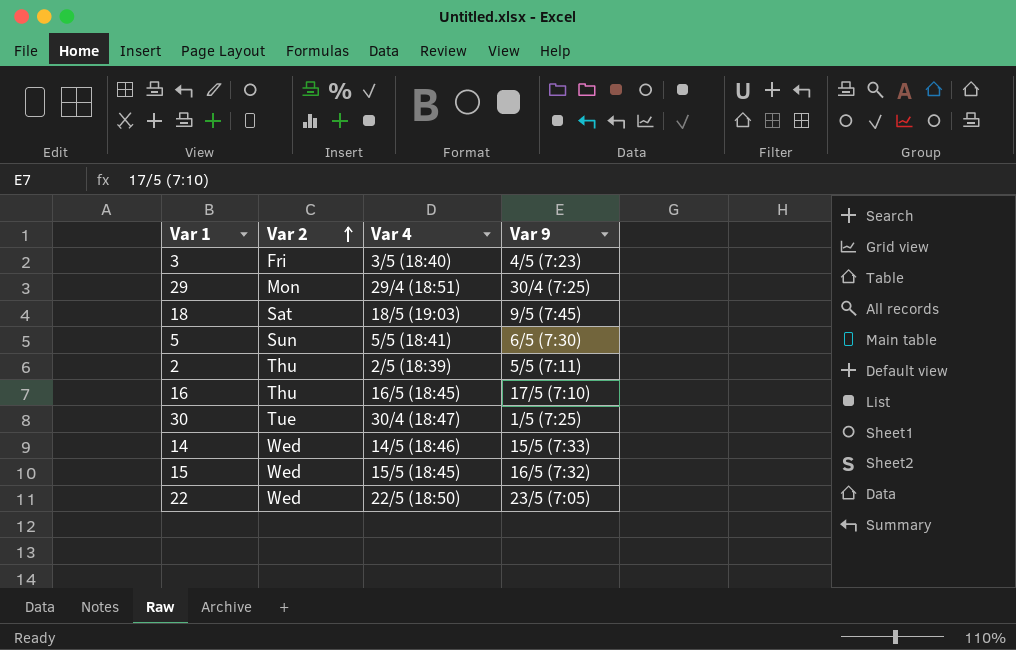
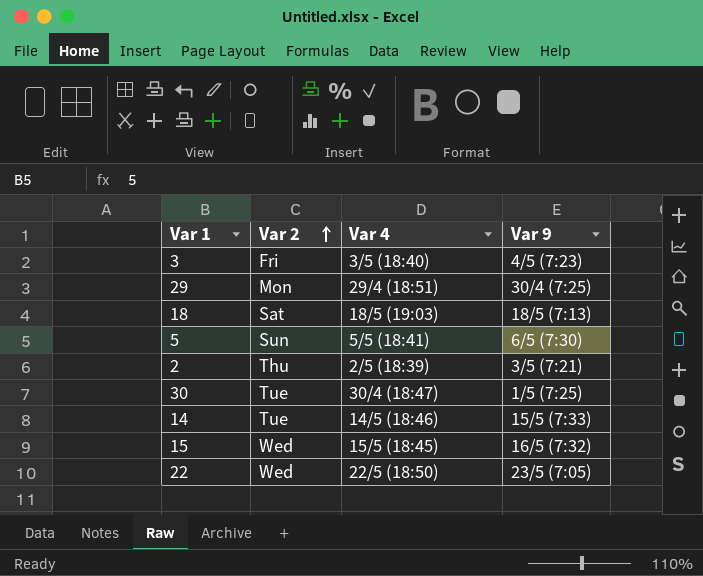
row 16: Thu | 16/5 (18:45) | 17/5 (7:10) -> none
18 | Var 9: 9/5 (7:45) -> 18/5 (7:13)
2 | Var 9: 5/5 (7:11) -> 3/5 (7:21)
14 | Var 2: Wed -> Tue

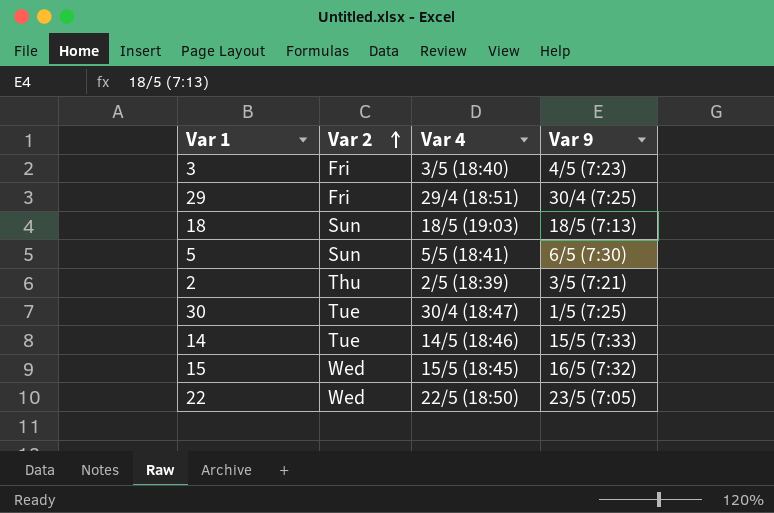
29 | Var 2: Mon -> Fri
18 | Var 2: Sat -> Sun

